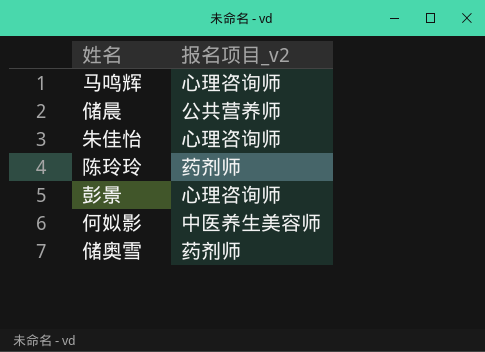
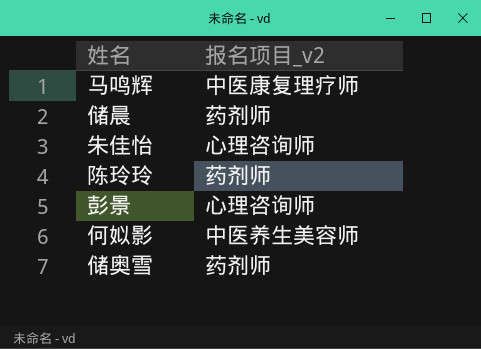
马鸣辉 | 报名项目_v2: 心理咨询师 -> 中医康复理疗师
储晨 | 报名项目_v2: 公共营养师 -> 药剂师

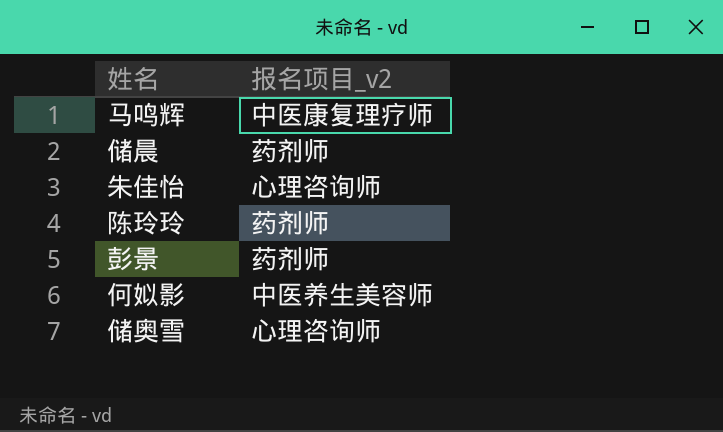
彭景 | 报名项目_v2: 心理咨询师 -> 药剂师
储奥雪 | 报名项目_v2: 药剂师 -> 心理咨询师

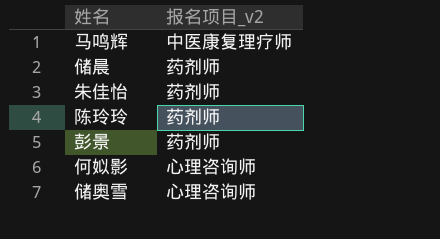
朱佳怡 | 报名项目_v2: 心理咨询师 -> 药剂师
何姒影 | 报名项目_v2: 中医养生美容师 -> 心理咨询师

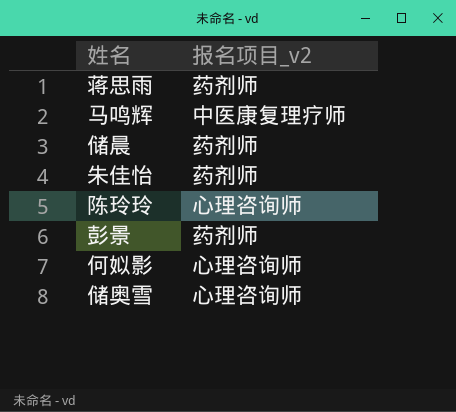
row 蒋思雨: none -> 药剂师
陈玲玲 | 报名项目_v2: 药剂师 -> 心理咨询师

